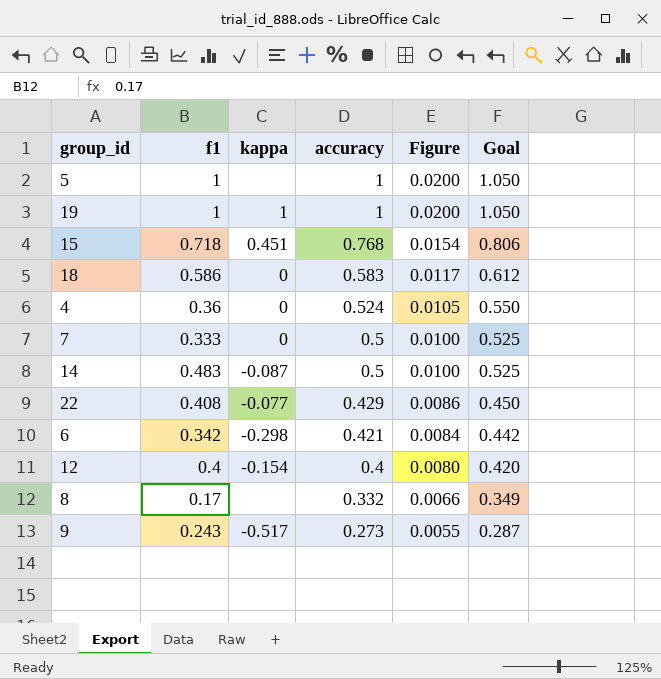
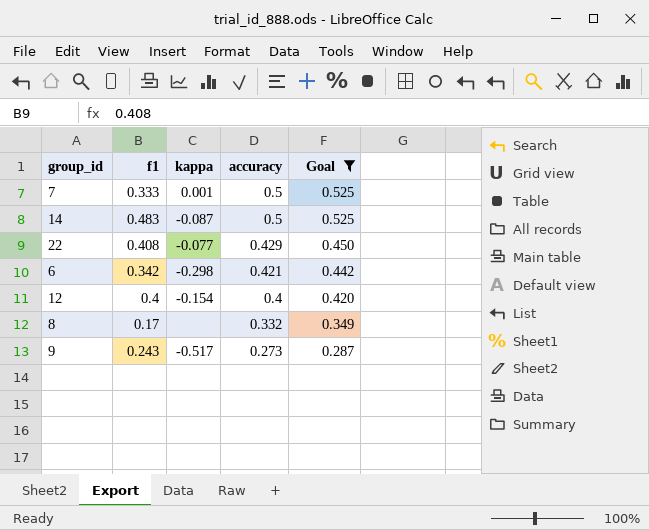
filter: none -> Goal <= 0.525
column Figure | formula: [accuracy] * 0.02 -> none
7 | kappa: 0 -> 0.001

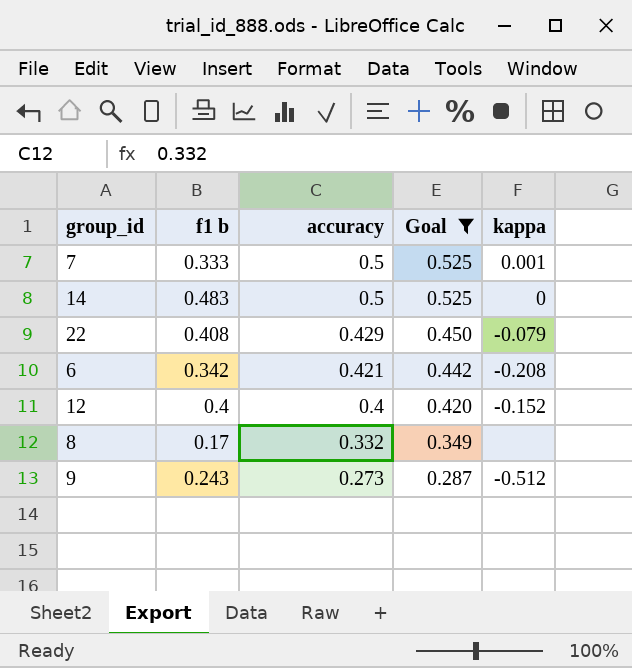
column name: f1 -> f1 b
column kappa | position: 3 -> 5
14 | kappa: -0.087 -> 0
22 | kappa: -0.077 -> -0.079
6 | kappa: -0.298 -> -0.208
12 | kappa: -0.154 -> -0.152
9 | kappa: -0.517 -> -0.512

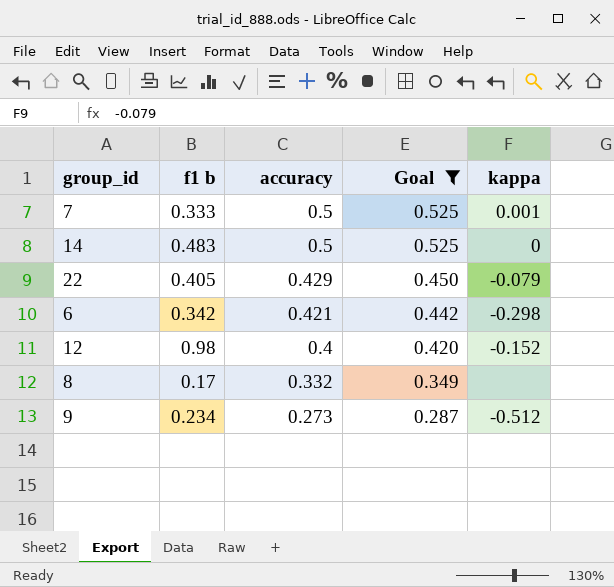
22 | f1 b: 0.408 -> 0.405
6 | kappa: -0.208 -> -0.298
12 | f1 b: 0.4 -> 0.98
9 | f1 b: 0.243 -> 0.234

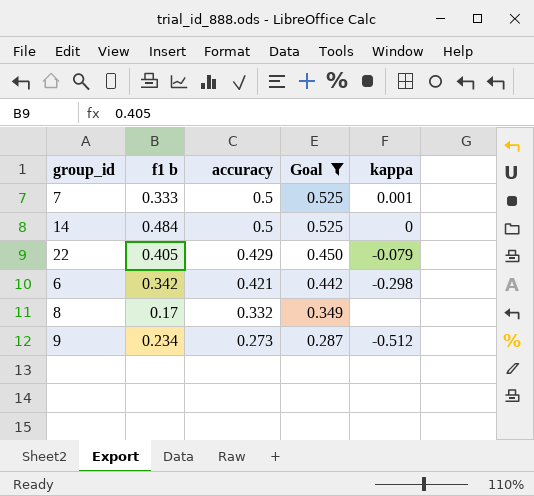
row 12: 0.98 | 0.4 | 0.420 | -0.152 -> none
14 | f1 b: 0.483 -> 0.484

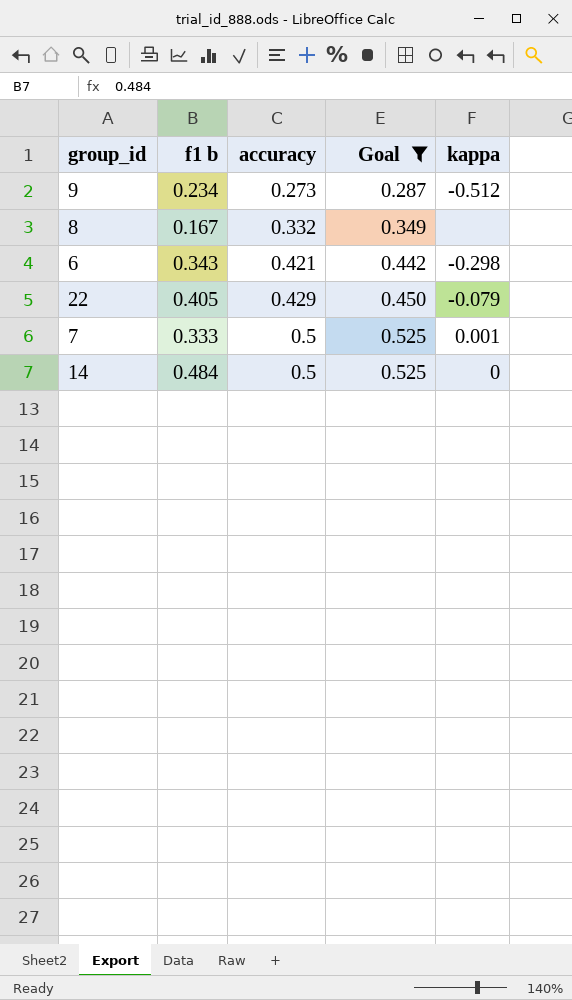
row order: accuracy descending -> accuracy ascending
8 | f1 b: 0.17 -> 0.167
6 | f1 b: 0.342 -> 0.343

